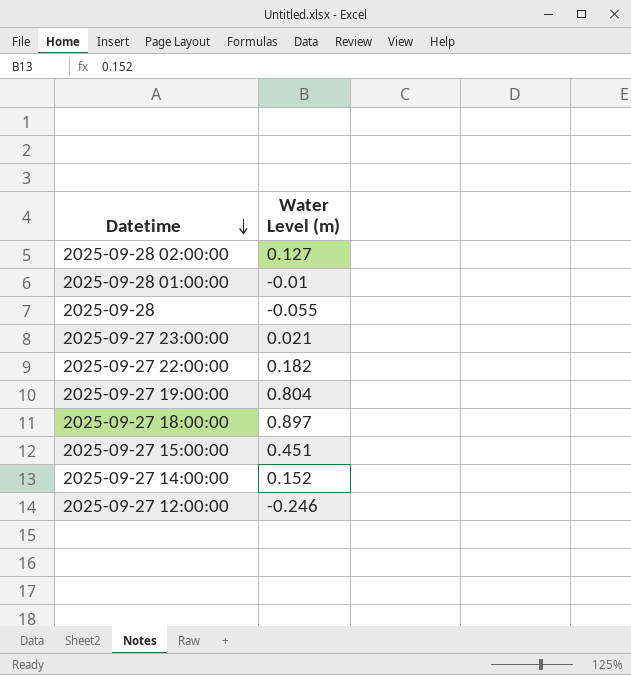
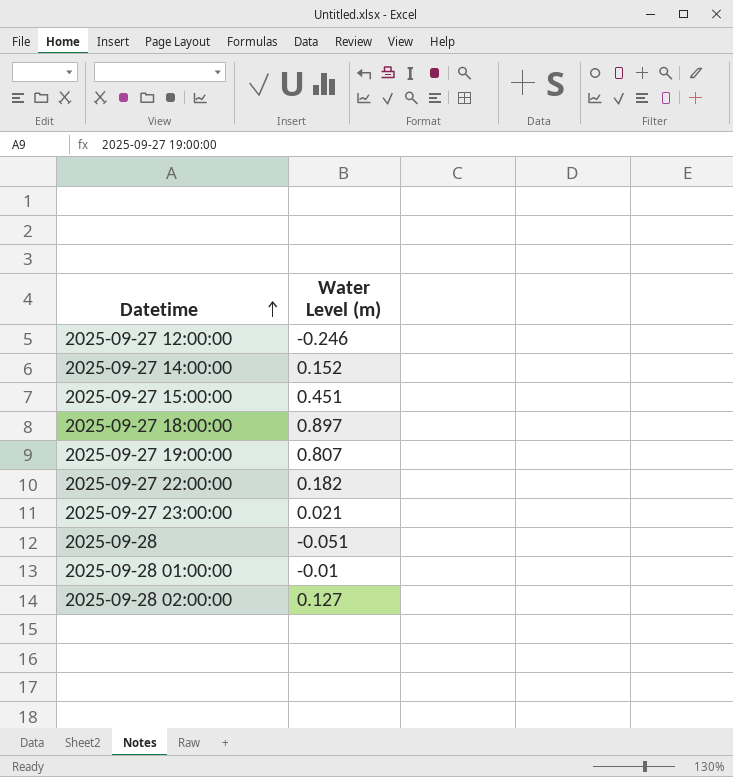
row order: Datetime descending -> Datetime ascending
2025-09-27 19:00:00 | Water Level (m): 0.804 -> 0.807
2025-09-28 | Water Level (m): -0.055 -> -0.051

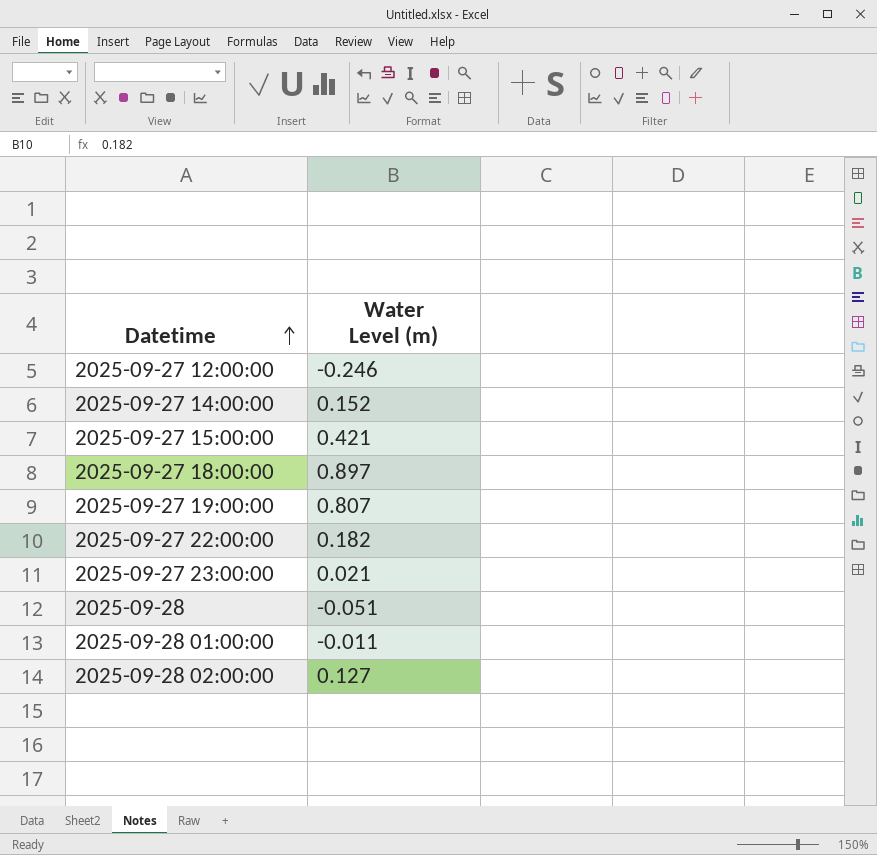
2025-09-27 15:00:00 | Water Level (m): 0.451 -> 0.421
2025-09-28 01:00:00 | Water Level (m): -0.01 -> -0.011

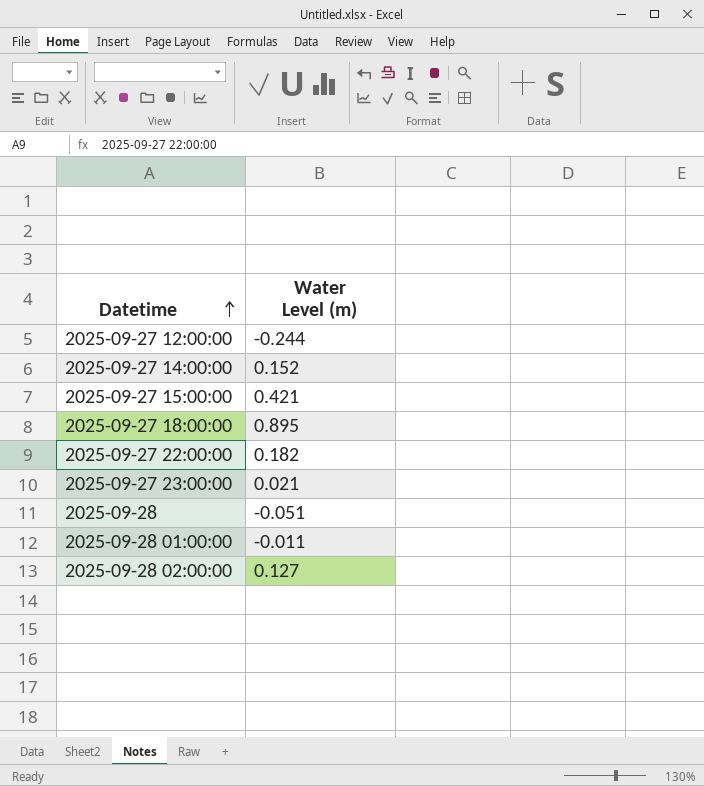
row 2025-09-27 19:00:00: 0.807 -> none
2025-09-27 12:00:00 | Water Level (m): -0.246 -> -0.244
2025-09-27 18:00:00 | Water Level (m): 0.897 -> 0.895

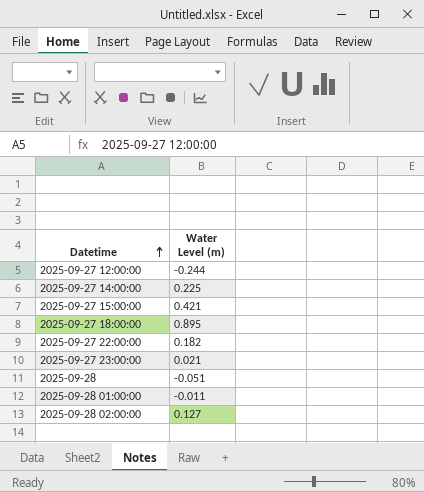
2025-09-27 14:00:00 | Water Level (m): 0.152 -> 0.225

